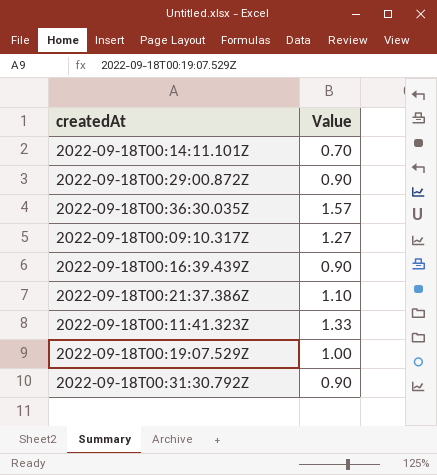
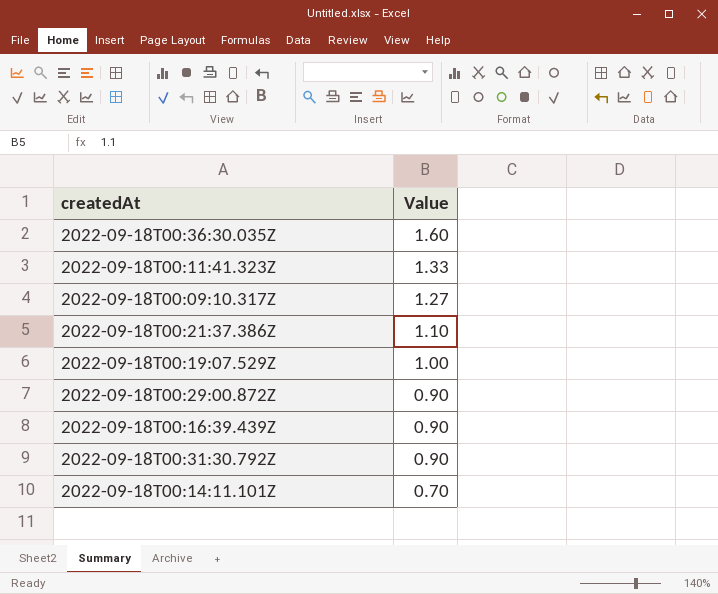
row order: none -> Value descending
2022-09-18T00:36:30.035Z | Value: 1.57 -> 1.60

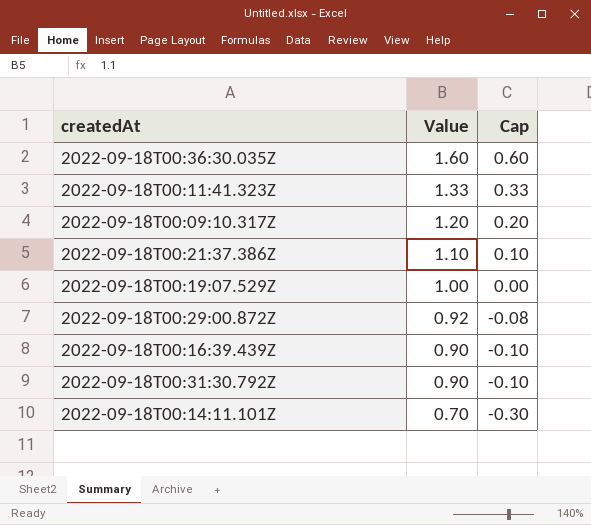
column Cap | formula: none -> [Value] - 1
2022-09-18T00:09:10.317Z | Value: 1.27 -> 1.20
2022-09-18T00:29:00.872Z | Value: 0.90 -> 0.92

